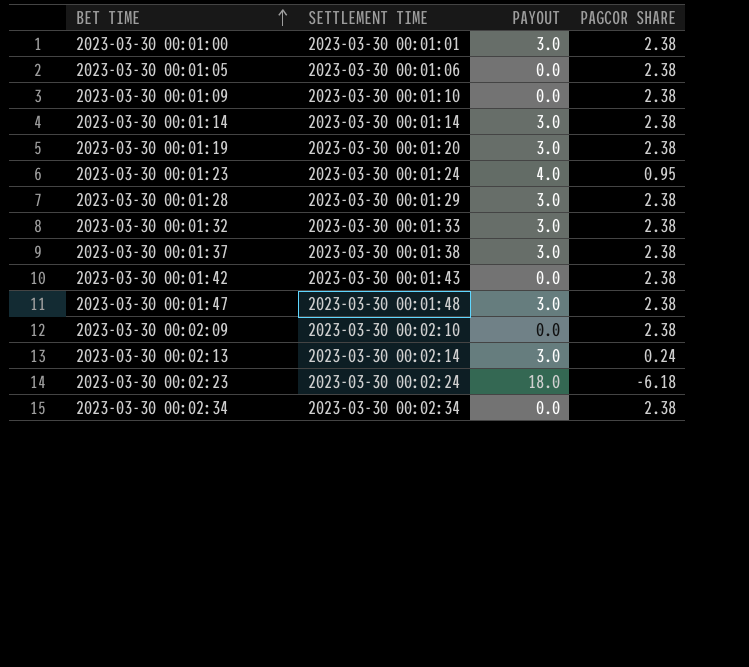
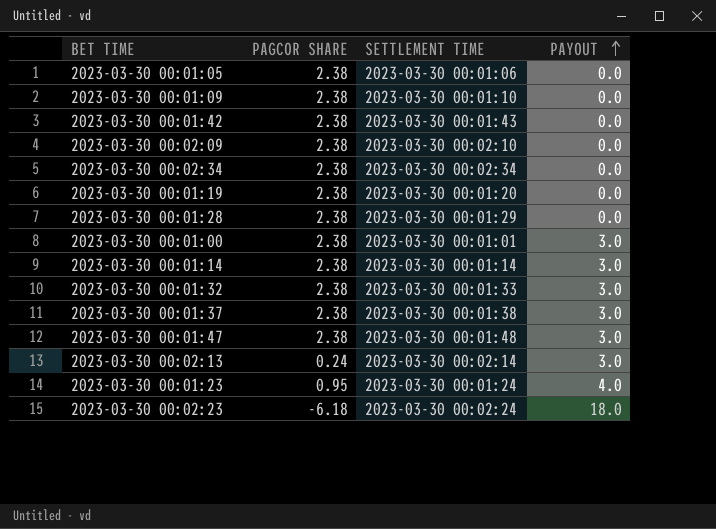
row order: BET TIME ascending -> PAYOUT ascending
column PAGCOR SHARE | position: 4 -> 2
2023-03-30 00:01:19 | PAYOUT: 3.0 -> 0.0
2023-03-30 00:01:28 | PAYOUT: 3.0 -> 0.0

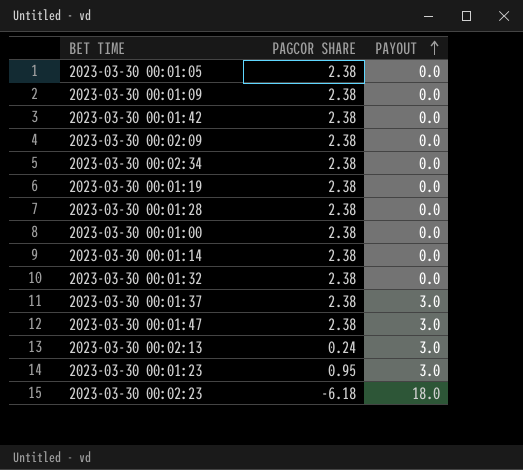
column SETTLEMENT TIME | position: 3 -> none
2023-03-30 00:01:00 | PAYOUT: 3.0 -> 0.0
2023-03-30 00:01:14 | PAYOUT: 3.0 -> 0.0
2023-03-30 00:01:32 | PAYOUT: 3.0 -> 0.0
2023-03-30 00:01:23 | PAYOUT: 4.0 -> 3.0

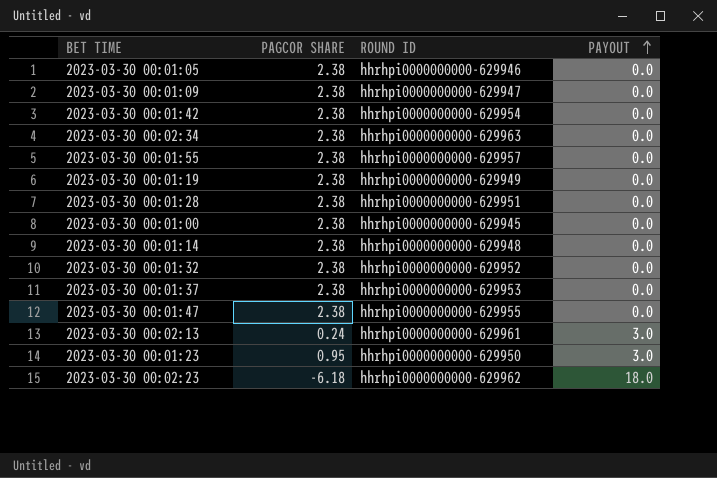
column ROUND ID | position: none -> 3
row 2023-03-30 00:02:09: 2.38 | 0.0 -> none
row 2023-03-30 00:01:55: none -> 2.38 | hhrhpi0000000000-629957 | 0.0
2023-03-30 00:01:37 | PAYOUT: 3.0 -> 0.0
2023-03-30 00:01:47 | PAYOUT: 3.0 -> 0.0

